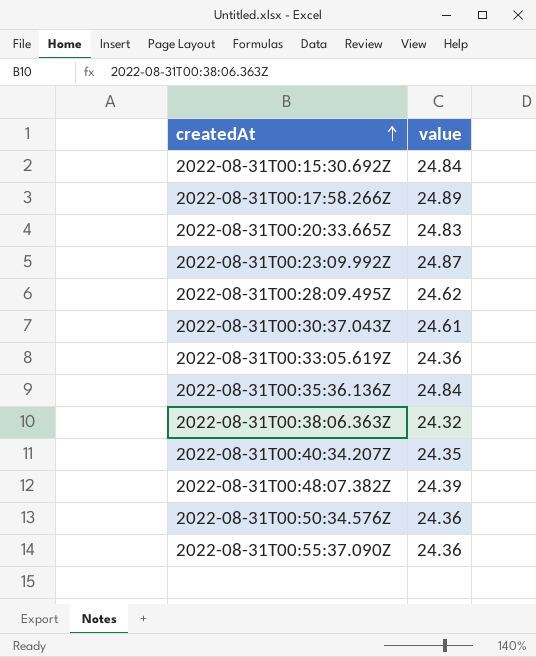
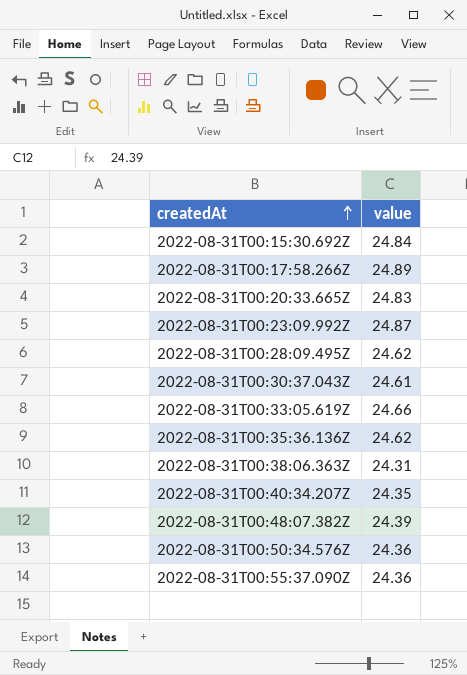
2022-08-31T00:33:05.619Z | value: 24.36 -> 24.66
2022-08-31T00:35:36.136Z | value: 24.84 -> 24.62
2022-08-31T00:38:06.363Z | value: 24.32 -> 24.31

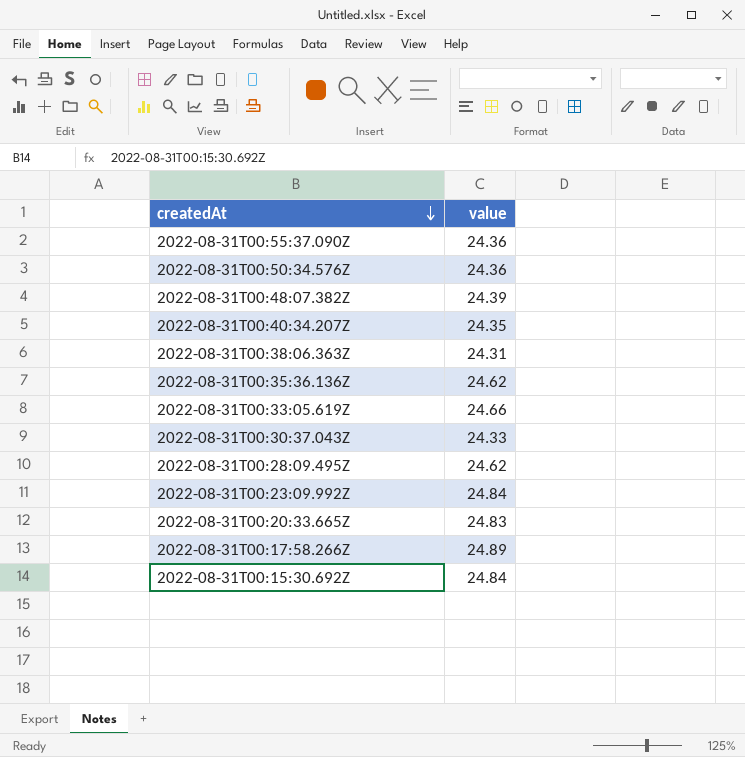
row order: createdAt ascending -> createdAt descending
2022-08-31T00:30:37.043Z | value: 24.61 -> 24.33
2022-08-31T00:23:09.992Z | value: 24.87 -> 24.84

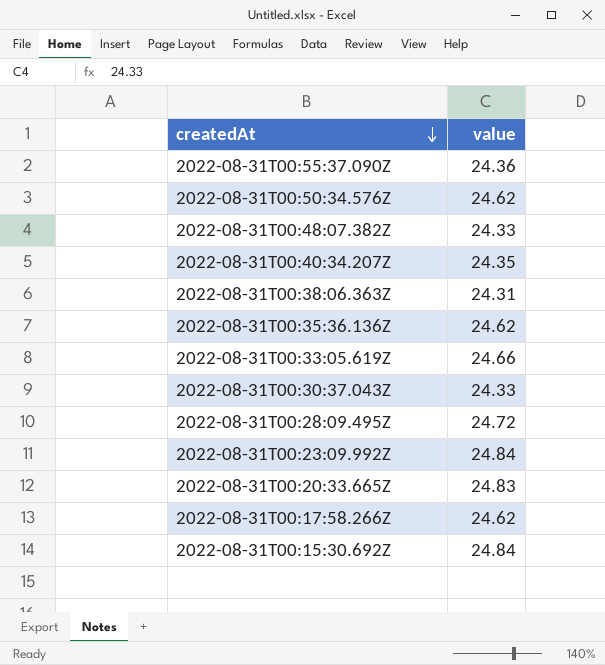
2022-08-31T00:50:34.576Z | value: 24.36 -> 24.62
2022-08-31T00:48:07.382Z | value: 24.39 -> 24.33
2022-08-31T00:28:09.495Z | value: 24.62 -> 24.72
2022-08-31T00:17:58.266Z | value: 24.89 -> 24.62

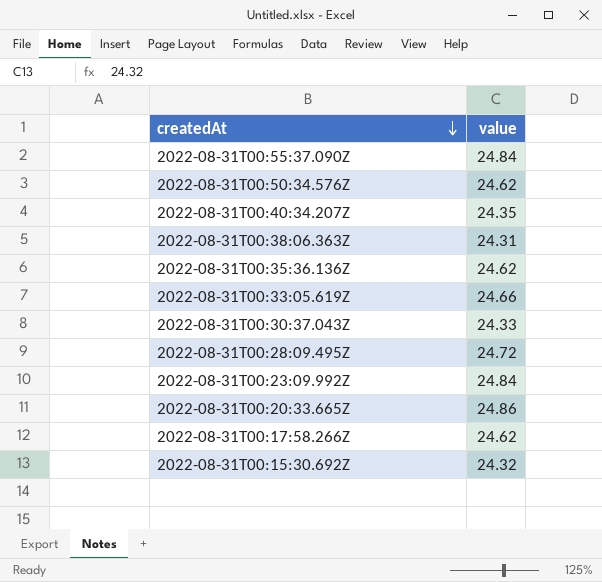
row 2022-08-31T00:48:07.382Z: 24.33 -> none
2022-08-31T00:55:37.090Z | value: 24.36 -> 24.84
2022-08-31T00:20:33.665Z | value: 24.83 -> 24.86
2022-08-31T00:15:30.692Z | value: 24.84 -> 24.32

